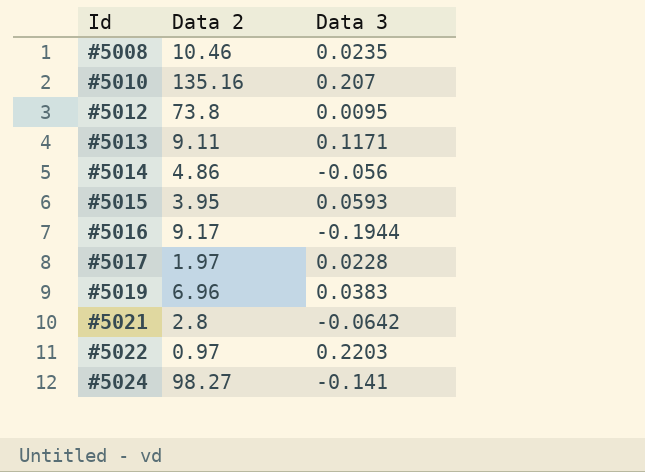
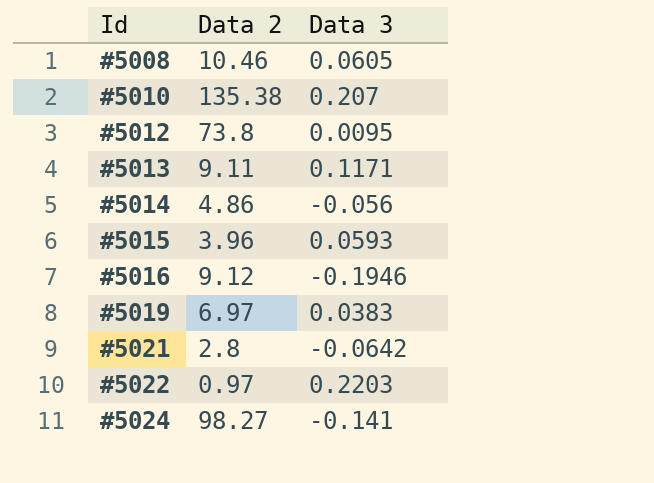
row #5017: 1.97 | 0.0228 -> none
#5008 | Data 3: 0.0235 -> 0.0605
#5010 | Data 2: 135.16 -> 135.38
#5015 | Data 2: 3.95 -> 3.96
#5016 | Data 2: 9.17 -> 9.12
#5016 | Data 3: -0.1944 -> -0.1946
#5019 | Data 2: 6.96 -> 6.97

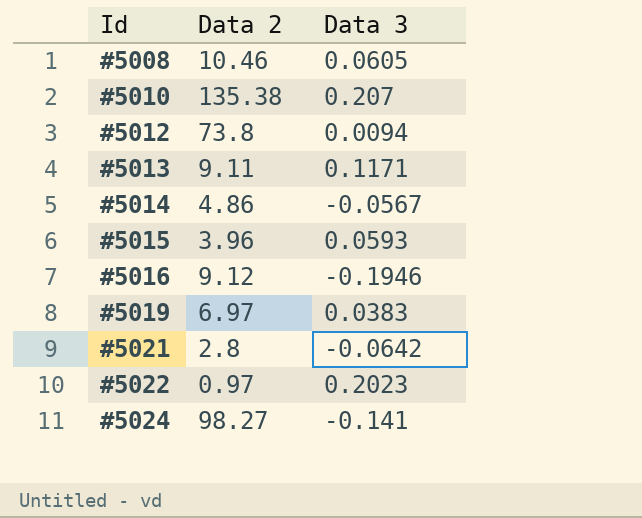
#5012 | Data 3: 0.0095 -> 0.0094
#5014 | Data 3: -0.056 -> -0.0567
#5022 | Data 3: 0.2203 -> 0.2023

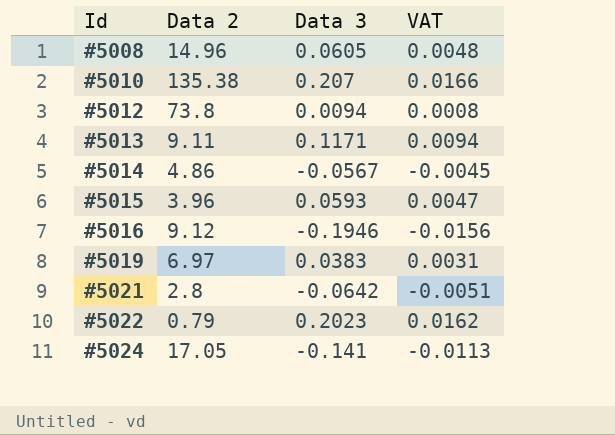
column VAT | formula: none -> [Data 3] * 0.08
#5008 | Data 2: 10.46 -> 14.96
#5022 | Data 2: 0.97 -> 0.79
#5024 | Data 2: 98.27 -> 17.05

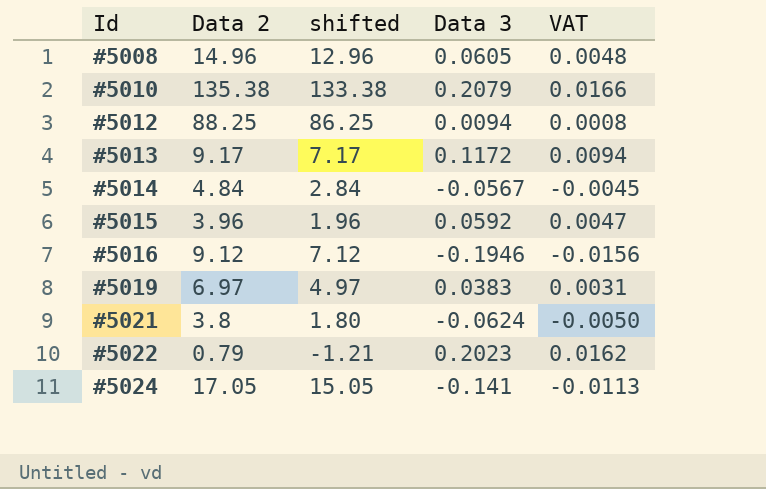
column shifted | formula: none -> [Data 2] - 2
#5010 | Data 3: 0.207 -> 0.2079
#5012 | Data 2: 73.8 -> 88.25
#5013 | Data 2: 9.11 -> 9.17
#5013 | Data 3: 0.1171 -> 0.1172
#5014 | Data 2: 4.86 -> 4.84
#5015 | Data 3: 0.0593 -> 0.0592
#5021 | Data 2: 2.8 -> 3.8
#5021 | Data 3: -0.0642 -> -0.0624
#5021 | VAT: -0.0051 -> -0.0050

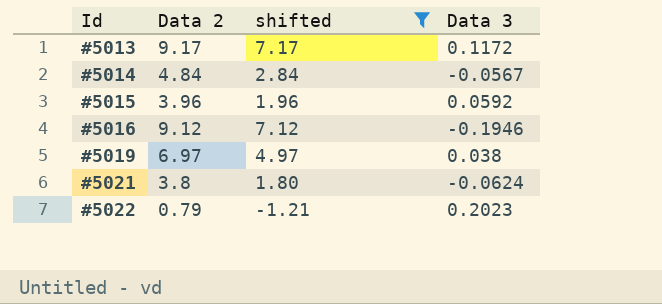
filter: none -> shifted <= 7.17
column VAT | formula: [Data 3] * 0.08 -> none
#5019 | Data 3: 0.0383 -> 0.038

